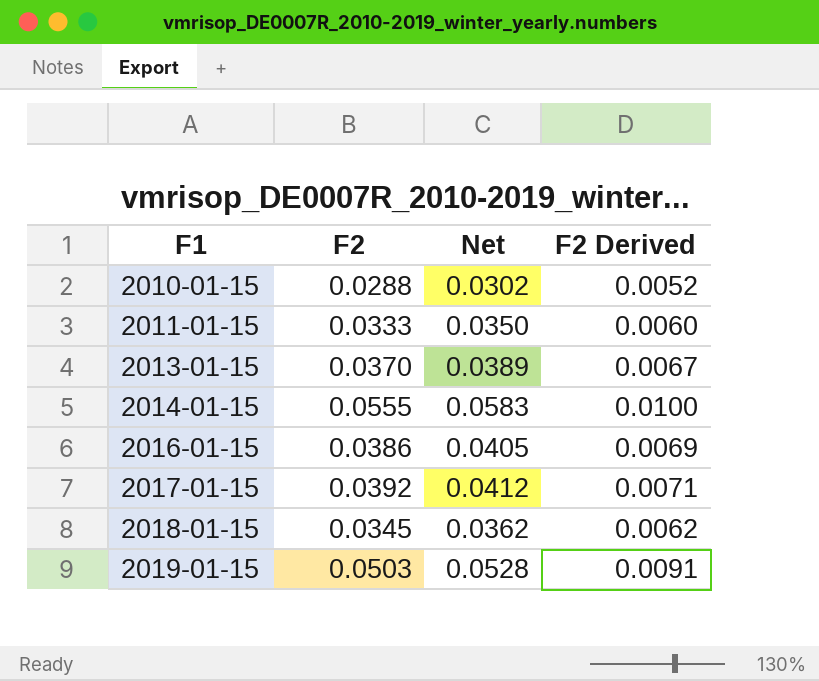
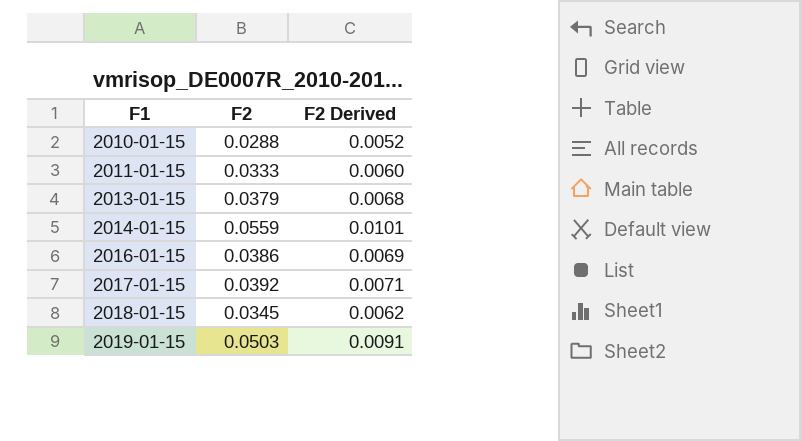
column Net | formula: [F2] * 1.05 -> none
2013-01-15 | F2: 0.0370 -> 0.0379
2013-01-15 | F2 Derived: 0.0067 -> 0.0068
2014-01-15 | F2: 0.0555 -> 0.0559
2014-01-15 | F2 Derived: 0.0100 -> 0.0101

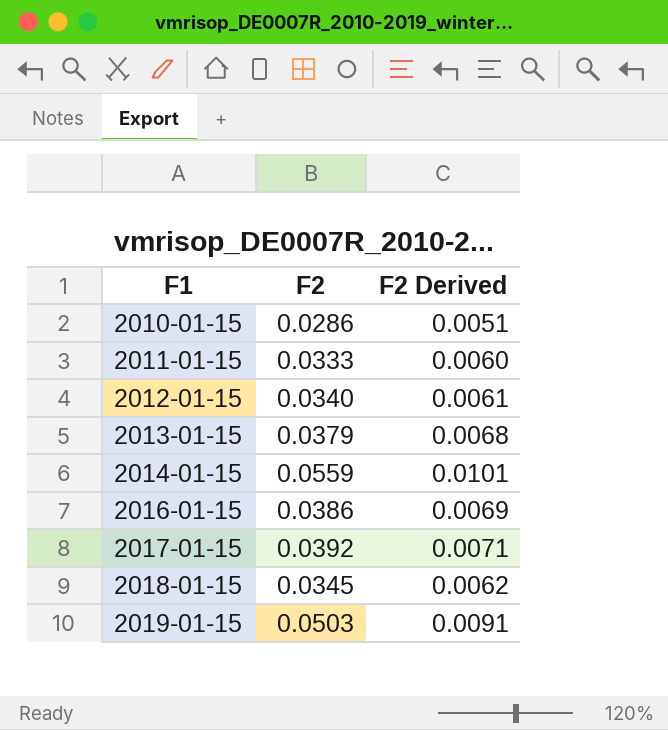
2010-01-15 | F2: 0.0288 -> 0.0286
2010-01-15 | F2 Derived: 0.0052 -> 0.0051
row 2012-01-15: none -> 0.0340 | 0.0061

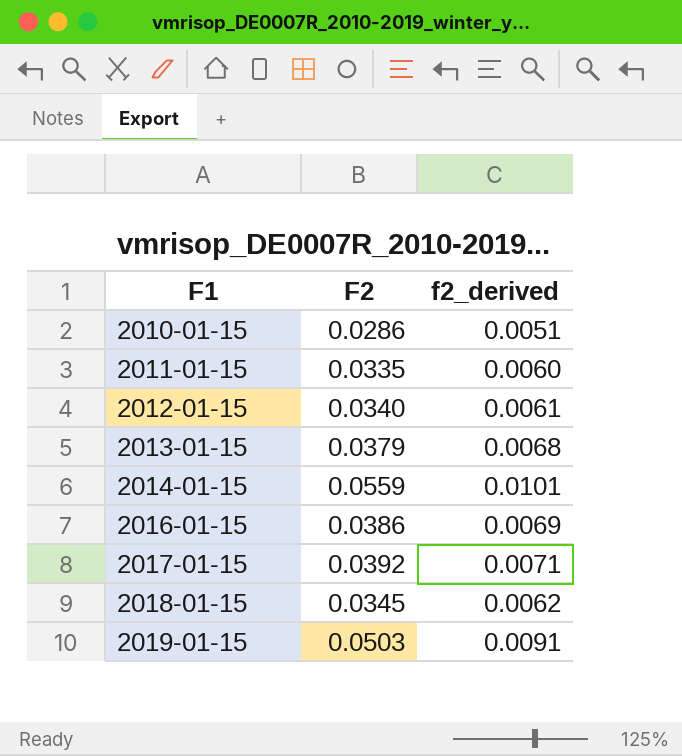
column name: F2 Derived -> f2_derived
2011-01-15 | F2: 0.0333 -> 0.0335

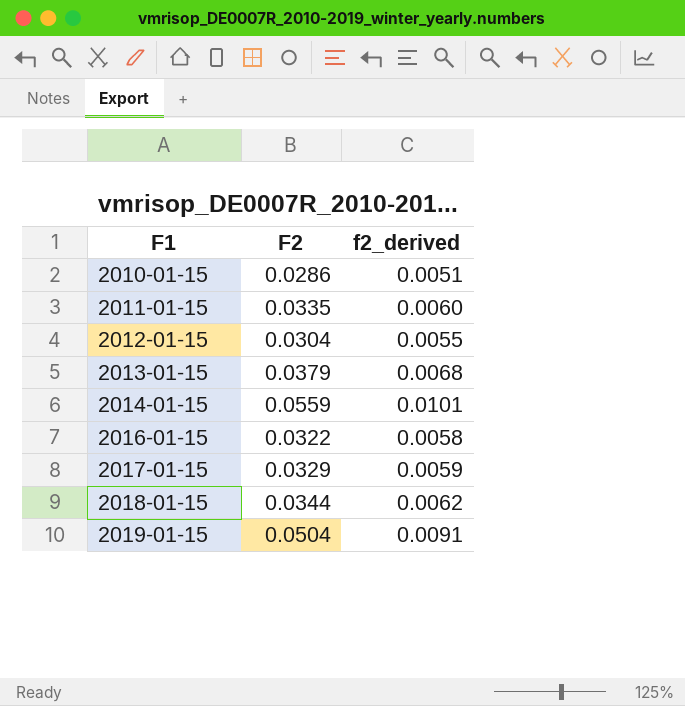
2012-01-15 | F2: 0.0340 -> 0.0304
2012-01-15 | f2_derived: 0.0061 -> 0.0055
2016-01-15 | F2: 0.0386 -> 0.0322
2016-01-15 | f2_derived: 0.0069 -> 0.0058
2017-01-15 | F2: 0.0392 -> 0.0329
2017-01-15 | f2_derived: 0.0071 -> 0.0059
2018-01-15 | F2: 0.0345 -> 0.0344
2019-01-15 | F2: 0.0503 -> 0.0504

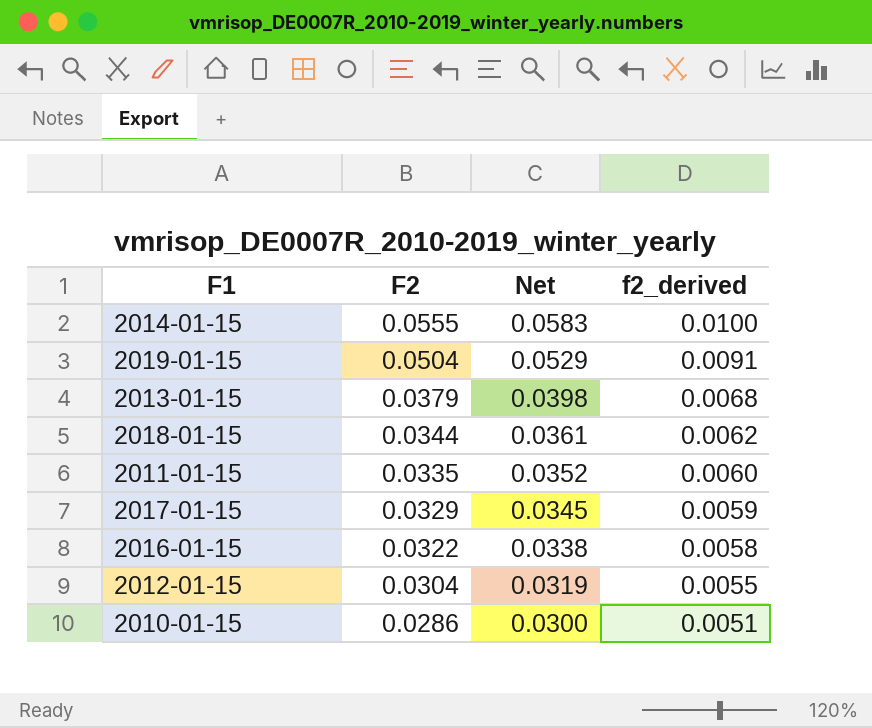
row order: F1 ascending -> F2 descending
column Net | formula: none -> [F2] * 1.05
2014-01-15 | F2: 0.0559 -> 0.0555
2014-01-15 | f2_derived: 0.0101 -> 0.0100

